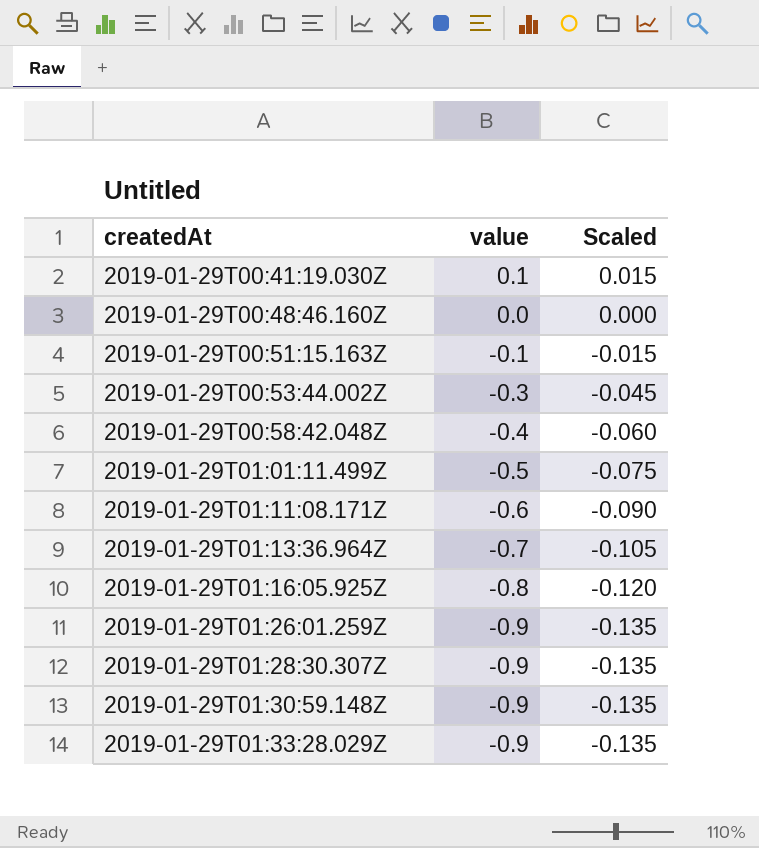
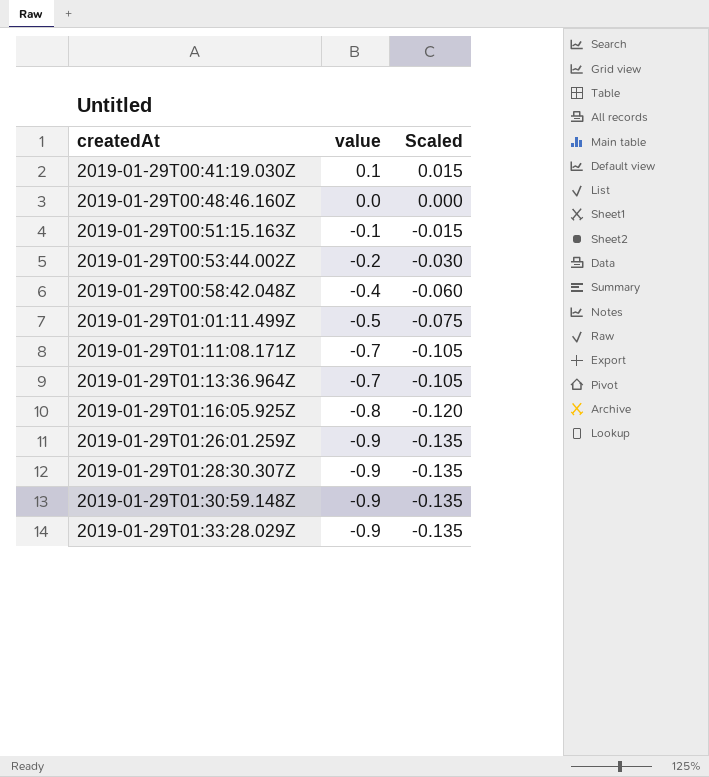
2019-01-29T00:53:44.002Z | value: -0.3 -> -0.2
2019-01-29T00:53:44.002Z | Scaled: -0.045 -> -0.030
2019-01-29T01:11:08.171Z | value: -0.6 -> -0.7
2019-01-29T01:11:08.171Z | Scaled: -0.090 -> -0.105

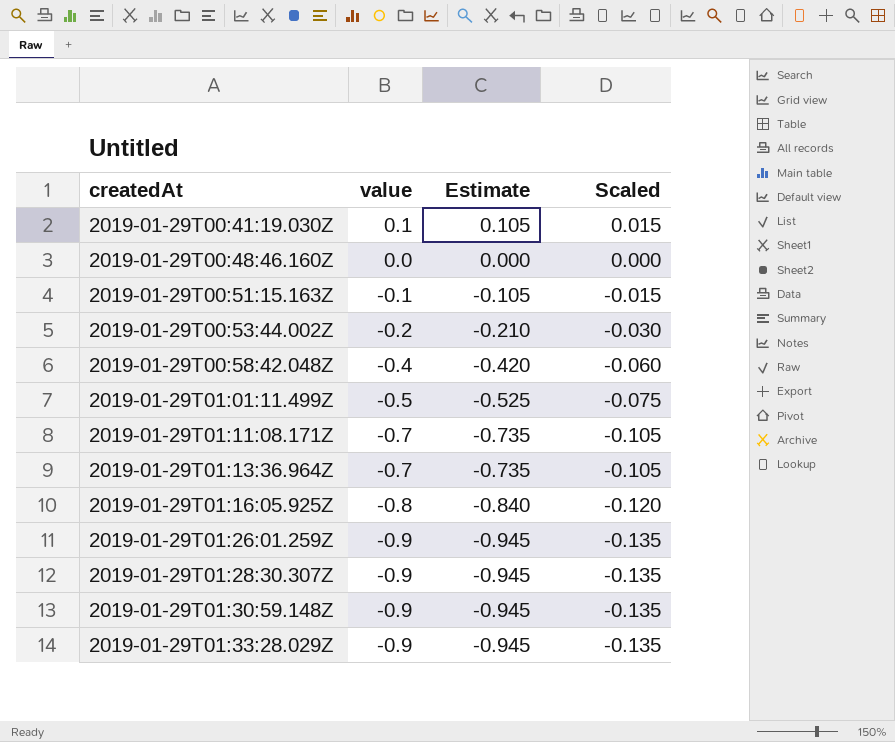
column Estimate | formula: none -> [value] * 1.05

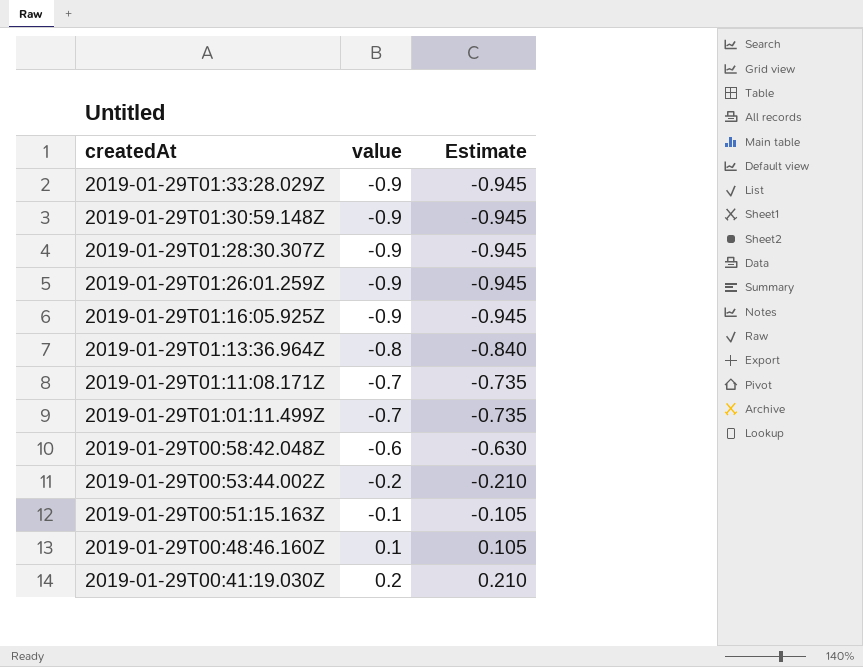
row order: createdAt ascending -> createdAt descending
column Scaled | formula: [value] * 0.15 -> none
2019-01-29T01:16:05.925Z | value: -0.8 -> -0.9
2019-01-29T01:16:05.925Z | Estimate: -0.840 -> -0.945
2019-01-29T01:13:36.964Z | value: -0.7 -> -0.8
2019-01-29T01:13:36.964Z | Estimate: -0.735 -> -0.840
2019-01-29T01:01:11.499Z | value: -0.5 -> -0.7
2019-01-29T01:01:11.499Z | Estimate: -0.525 -> -0.735
2019-01-29T00:58:42.048Z | value: -0.4 -> -0.6
2019-01-29T00:58:42.048Z | Estimate: -0.420 -> -0.630
2019-01-29T00:48:46.160Z | value: 0.0 -> 0.1
2019-01-29T00:48:46.160Z | Estimate: 0.000 -> 0.105
2019-01-29T00:41:19.030Z | value: 0.1 -> 0.2
2019-01-29T00:41:19.030Z | Estimate: 0.105 -> 0.210

